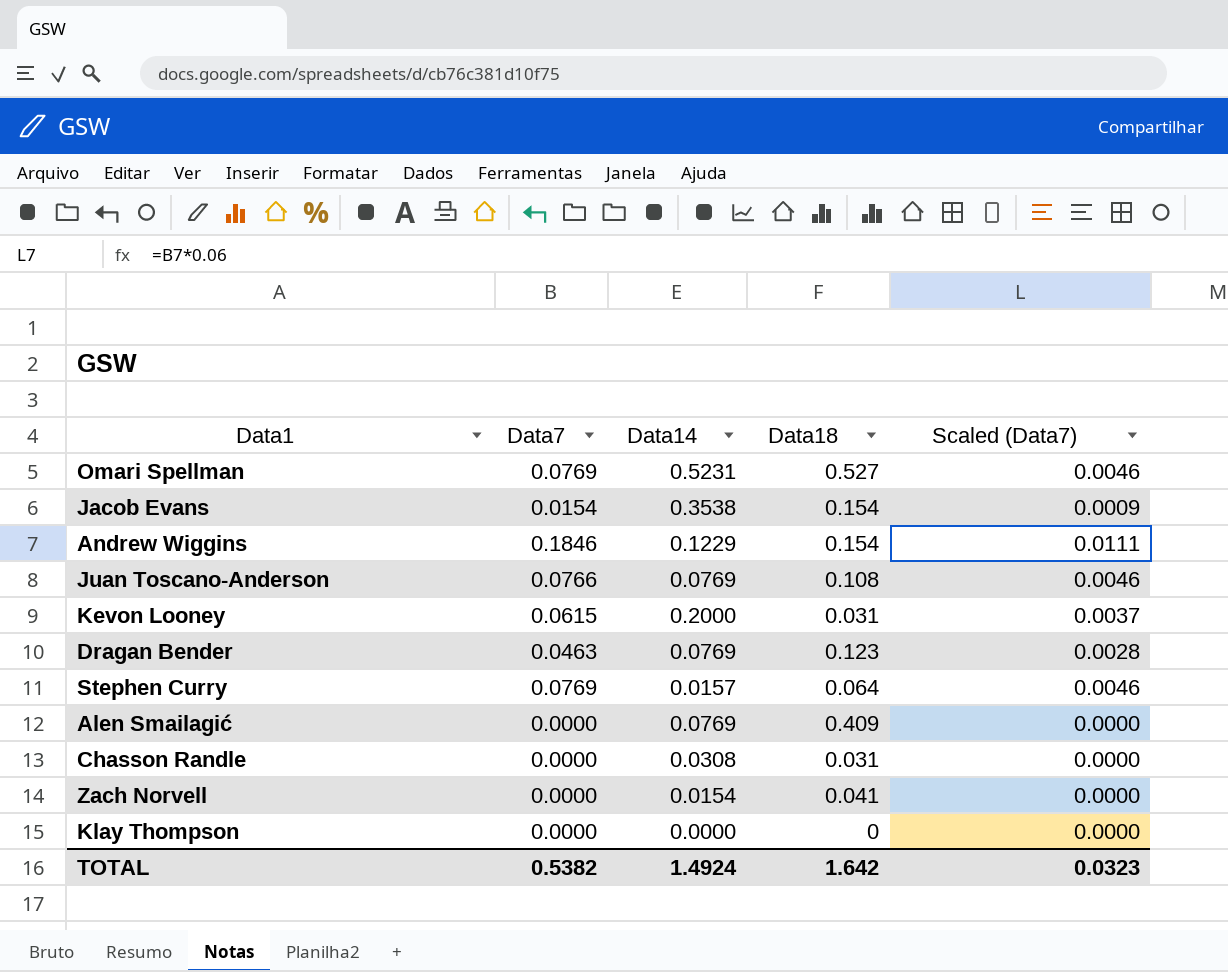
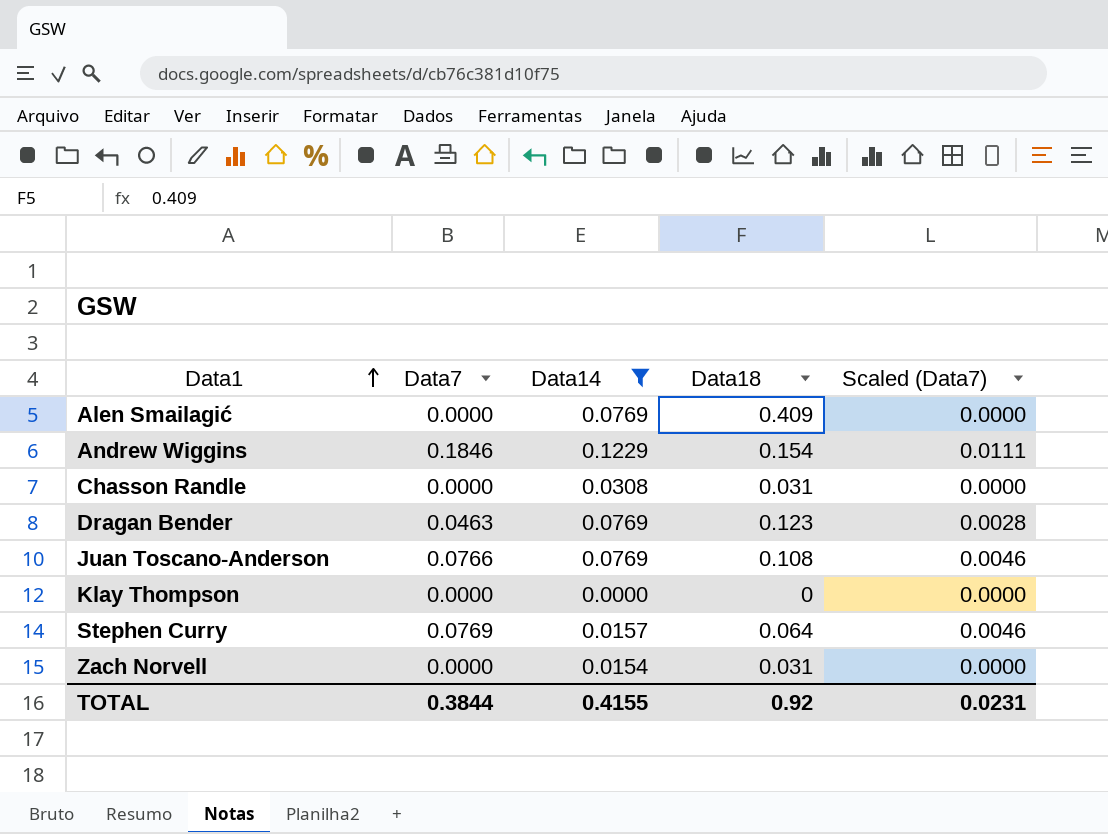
filter: none -> Data14 <= 0.1229
row order: none -> Data1 ascending
Zach Norvell | Data18: 0.041 -> 0.031
TOTAL | Data7: 0.5382 -> 0.3844
TOTAL | Data14: 1.4924 -> 0.4155
TOTAL | Data18: 1.642 -> 0.92
TOTAL | Scaled (Data7): 0.0323 -> 0.0231

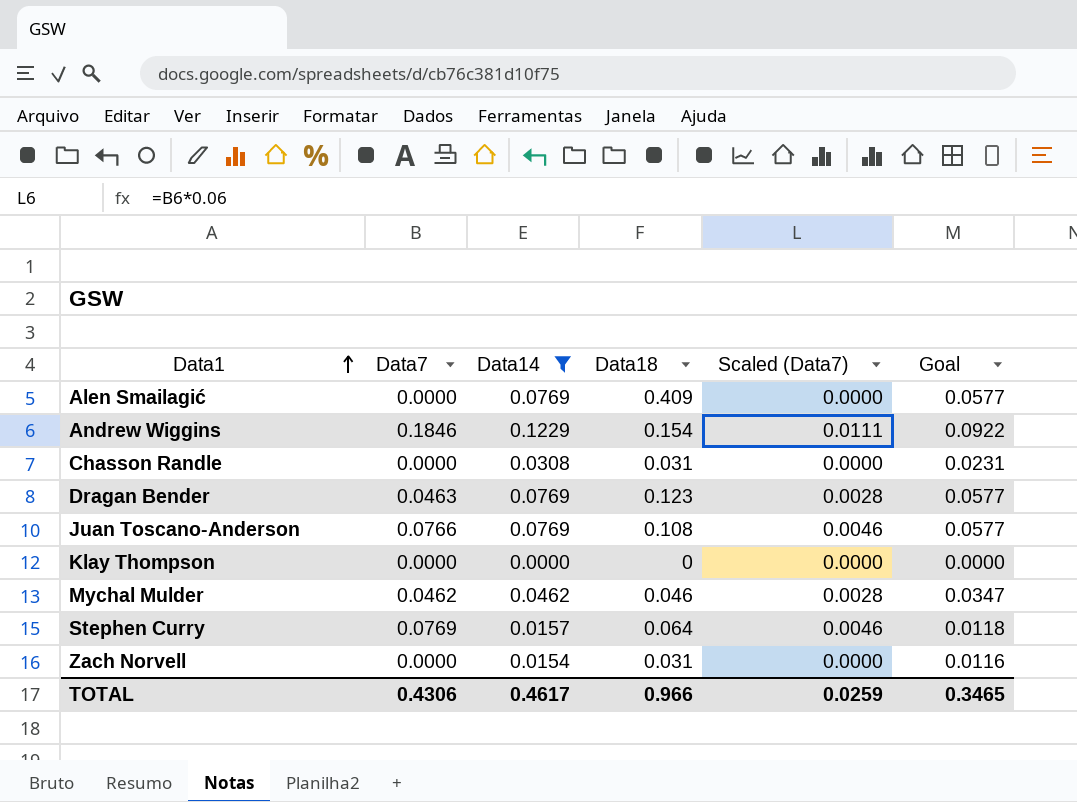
column Goal | formula: none -> [Data14] * 0.75
row Mychal Mulder: none -> 0.0462 | 0.0462 | 0.046 | 0.0028 | 0.0347
TOTAL | Data7: 0.3844 -> 0.4306
TOTAL | Data14: 0.4155 -> 0.4617
TOTAL | Data18: 0.92 -> 0.966
TOTAL | Scaled (Data7): 0.0231 -> 0.0259

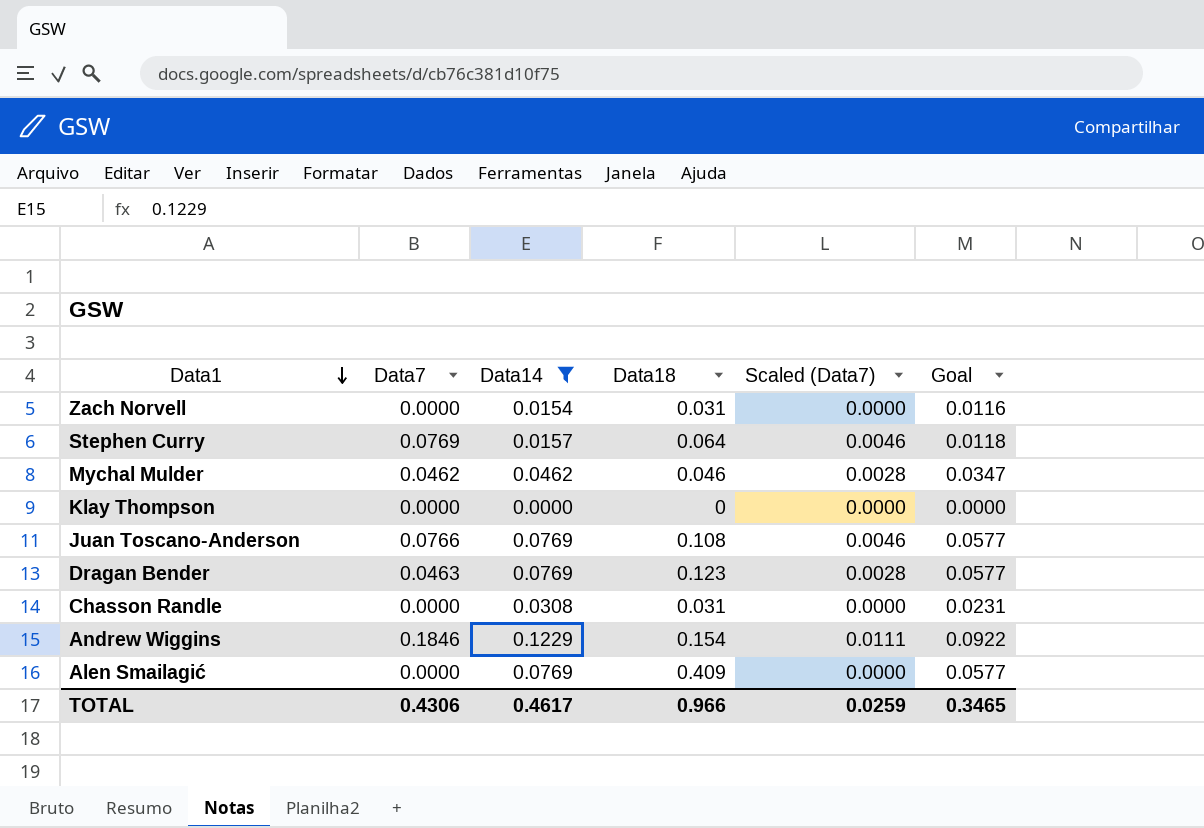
row order: Data1 ascending -> Data1 descending

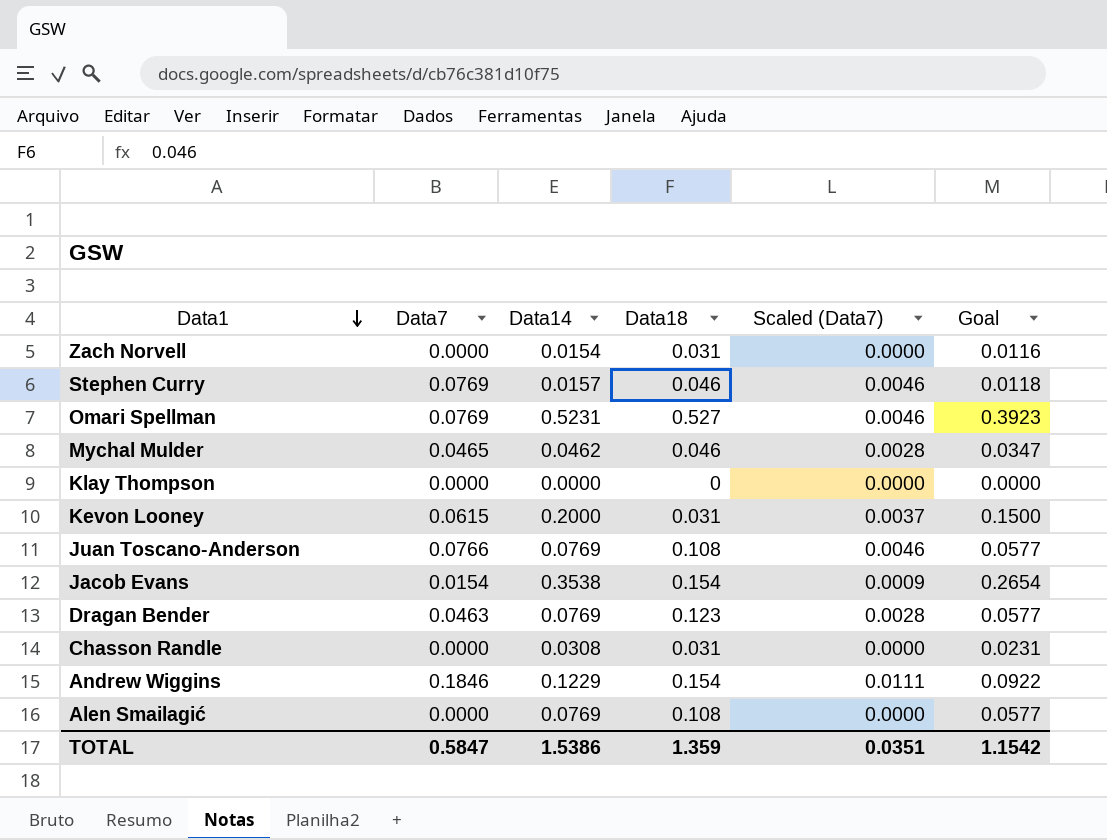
filter: Data14 <= 0.1229 -> none
Stephen Curry | Data18: 0.064 -> 0.046
Mychal Mulder | Data7: 0.0462 -> 0.0465
Alen Smailagić | Data18: 0.409 -> 0.108
TOTAL | Data7: 0.4306 -> 0.5847
TOTAL | Data14: 0.4617 -> 1.5386
TOTAL | Data18: 0.966 -> 1.359
TOTAL | Scaled (Data7): 0.0259 -> 0.0351
TOTAL | Goal: 0.3465 -> 1.1542

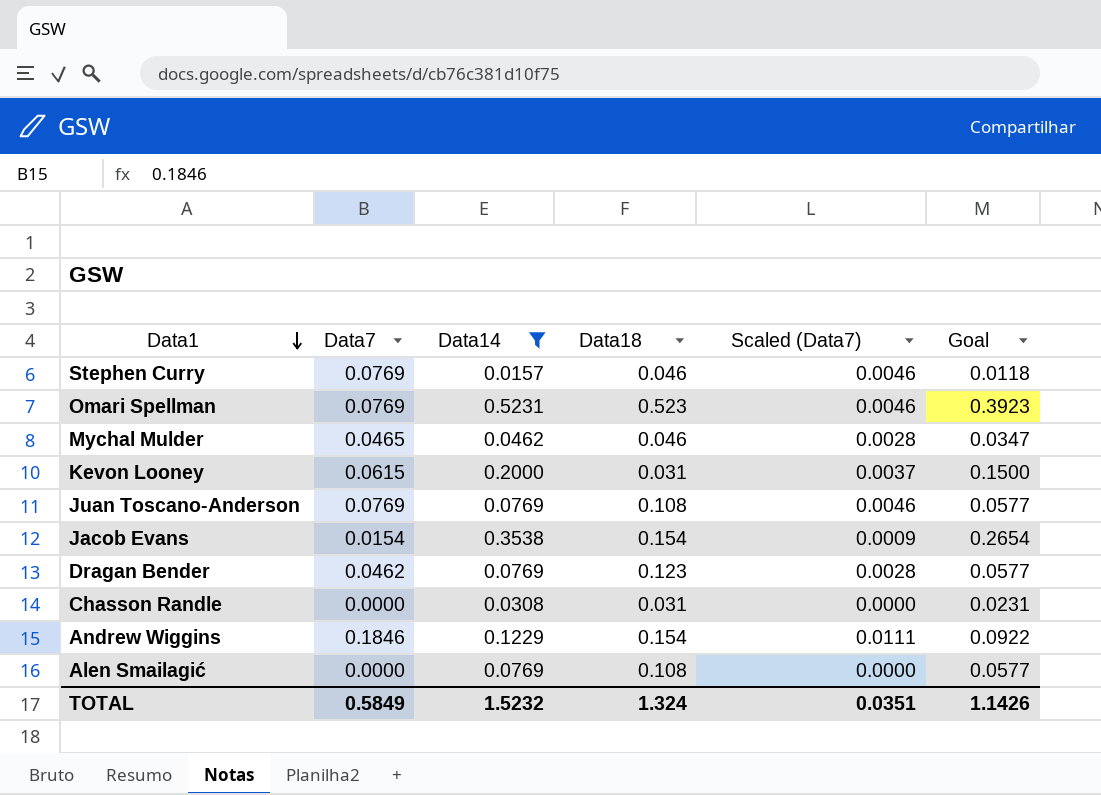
filter: none -> Data14 >= 0.0157
Omari Spellman | Data18: 0.527 -> 0.523
Juan Toscano-Anderson | Data7: 0.0766 -> 0.0769
Dragan Bender | Data7: 0.0463 -> 0.0462
TOTAL | Data7: 0.5847 -> 0.5849
TOTAL | Data14: 1.5386 -> 1.5232
TOTAL | Data18: 1.359 -> 1.324
TOTAL | Goal: 1.1542 -> 1.1426

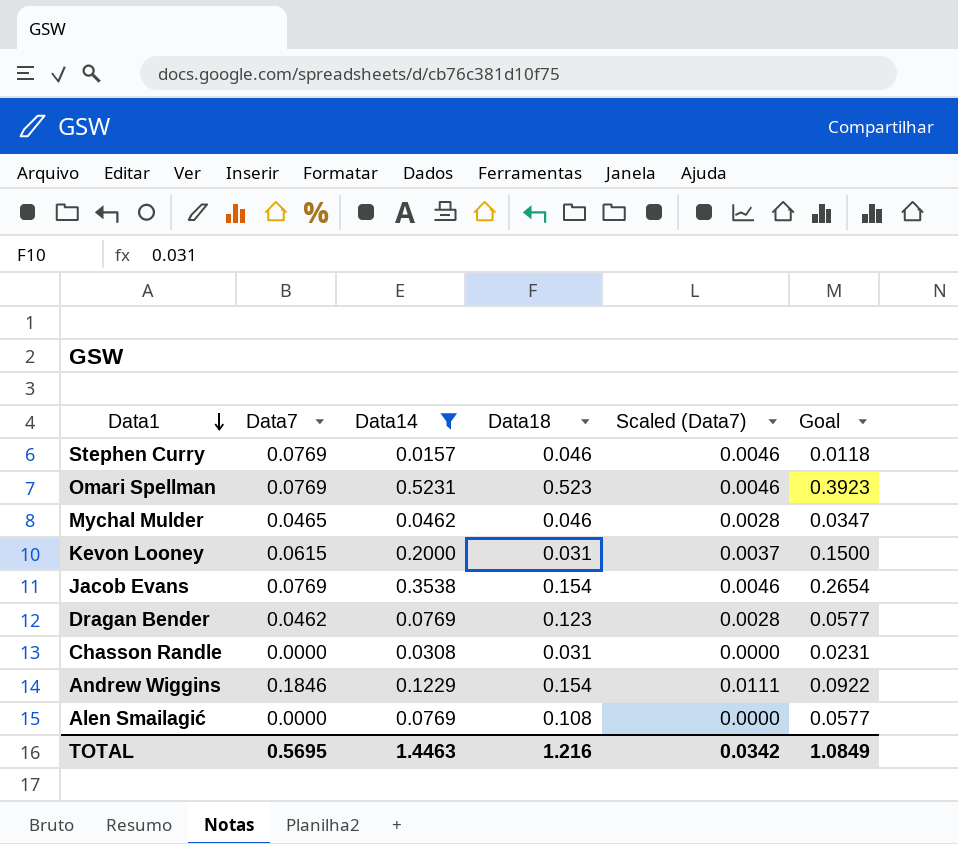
row Juan Toscano-Anderson: 0.0769 | 0.0769 | 0.108 | 0.0046 | 0.0577 -> none
Jacob Evans | Data7: 0.0154 -> 0.0769
Jacob Evans | Scaled (Data7): 0.0009 -> 0.0046
TOTAL | Data7: 0.5849 -> 0.5695
TOTAL | Data14: 1.5232 -> 1.4463
TOTAL | Data18: 1.324 -> 1.216
TOTAL | Scaled (Data7): 0.0351 -> 0.0342
TOTAL | Goal: 1.1426 -> 1.0849

